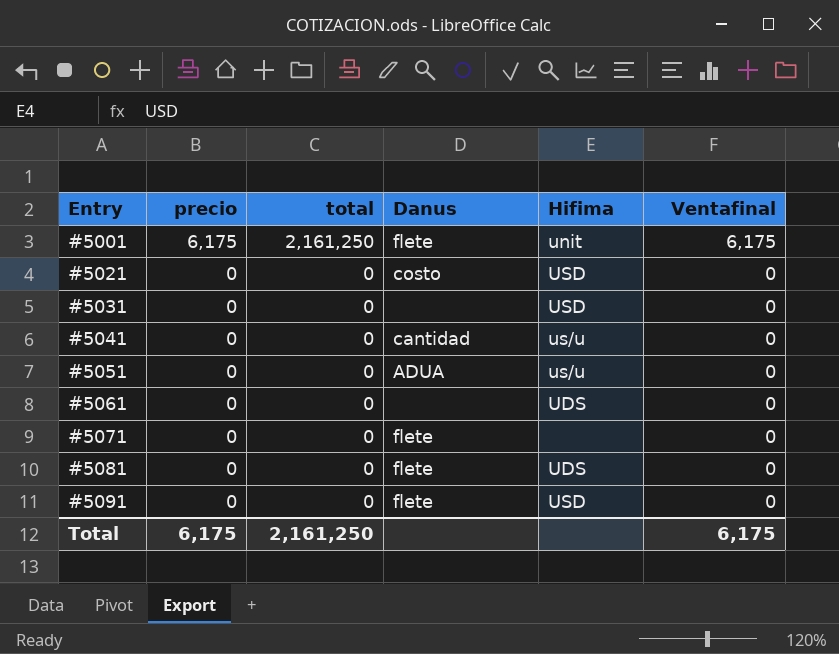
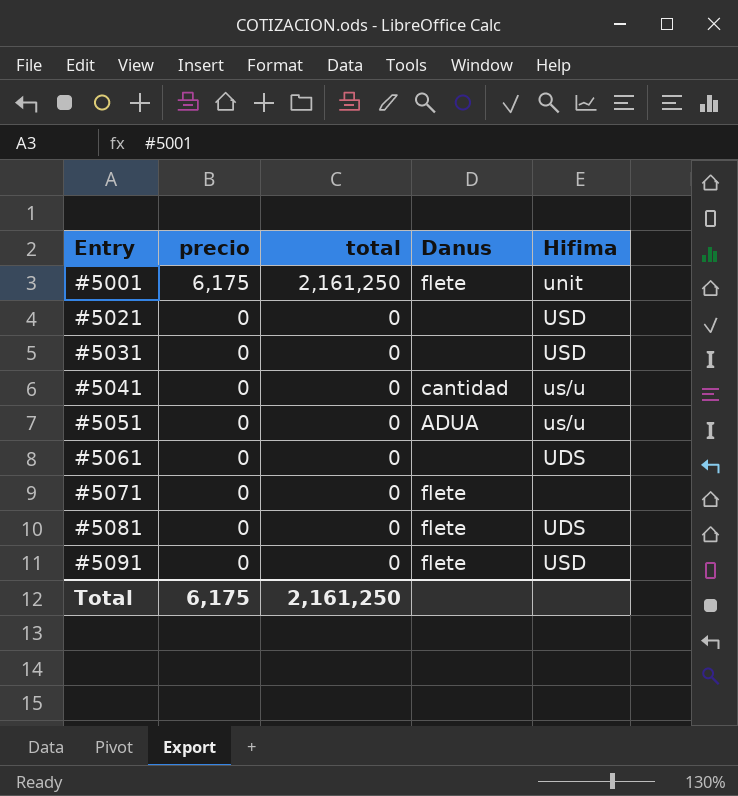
column Ventafinal | position: 6 -> none
#5021 | Danus: costo -> none

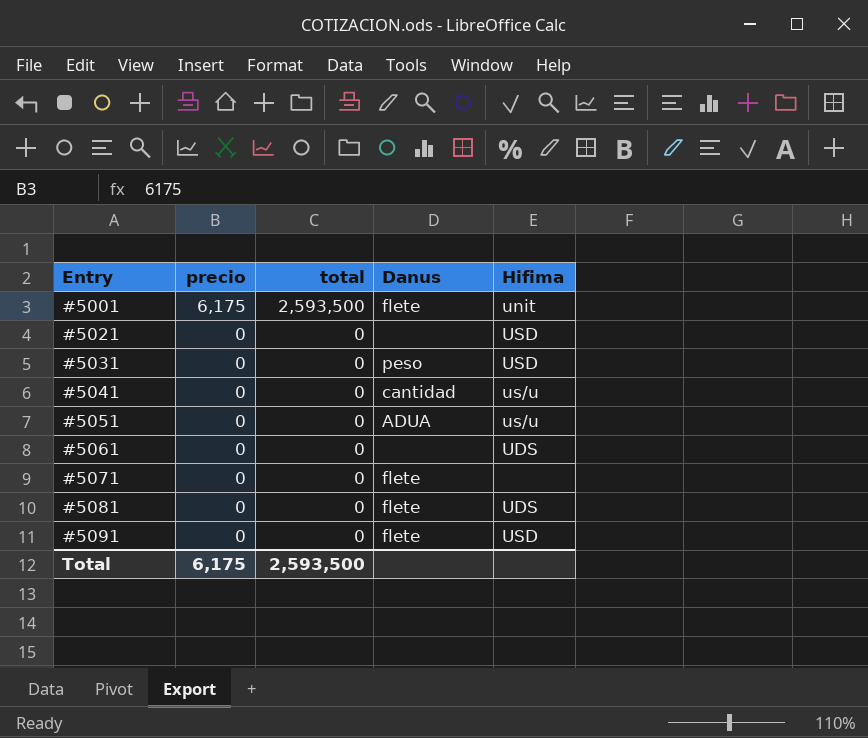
#5001 | total: 2,161,250 -> 2,593,500
#5031 | Danus: none -> peso
Total | total: 2,161,250 -> 2,593,500

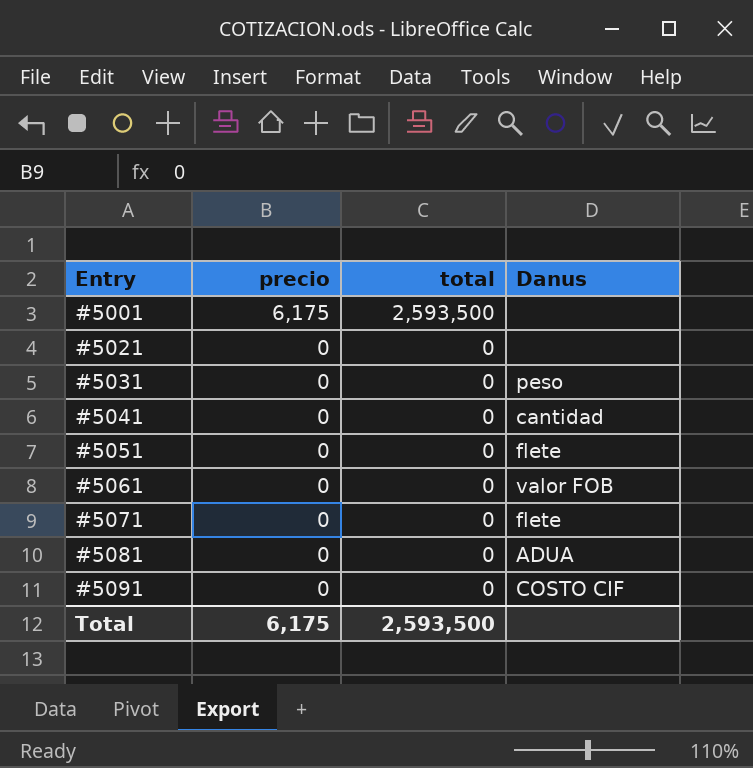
column Hifima | position: 5 -> none
#5001 | Danus: flete -> none
#5051 | Danus: ADUA -> flete
#5061 | Danus: none -> valor FOB
#5081 | Danus: flete -> ADUA
#5091 | Danus: flete -> COSTO CIF

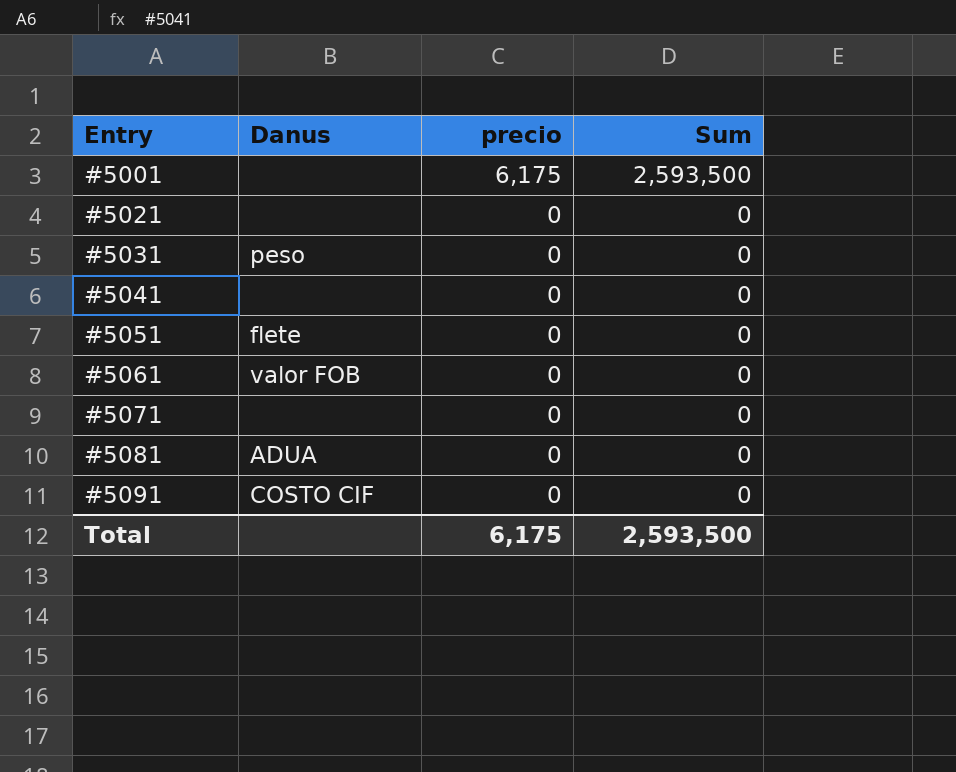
column Danus | position: 4 -> 2
column name: total -> Sum
#5041 | Danus: cantidad -> none
#5071 | Danus: flete -> none

